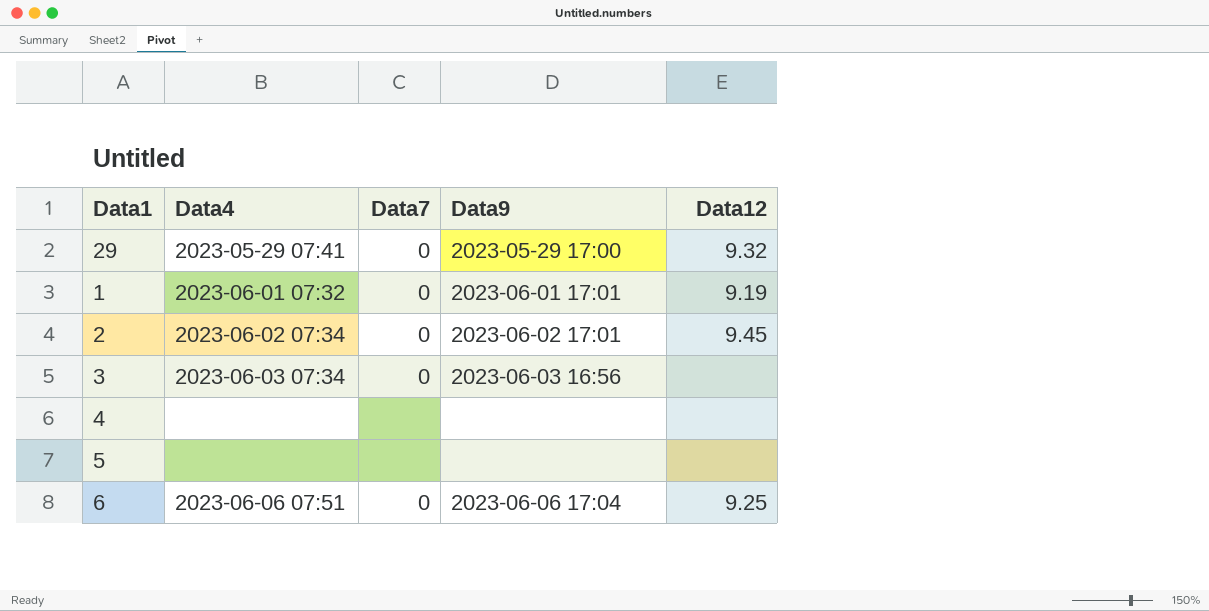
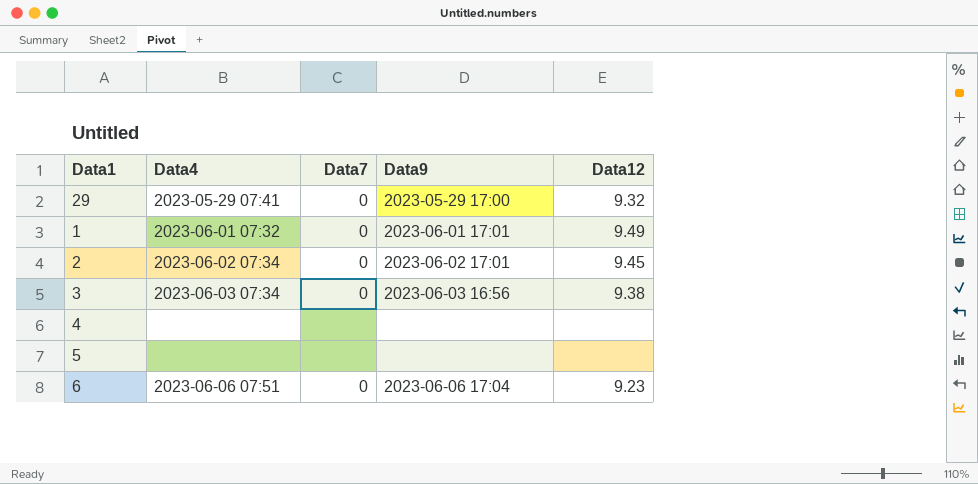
1 | Data12: 9.19 -> 9.49
3 | Data12: none -> 9.38
6 | Data12: 9.25 -> 9.23

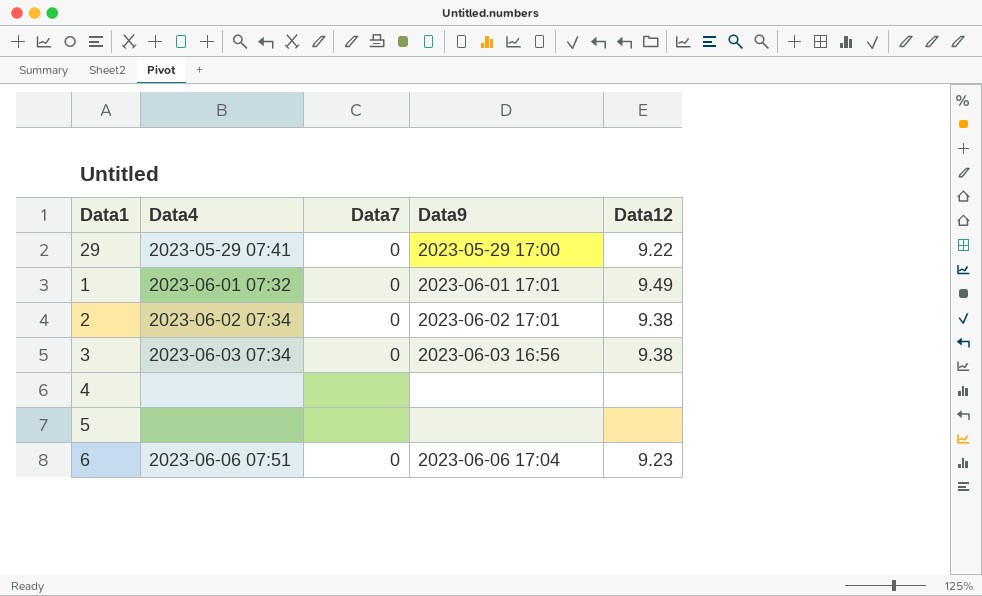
29 | Data12: 9.32 -> 9.22
2 | Data12: 9.45 -> 9.38

